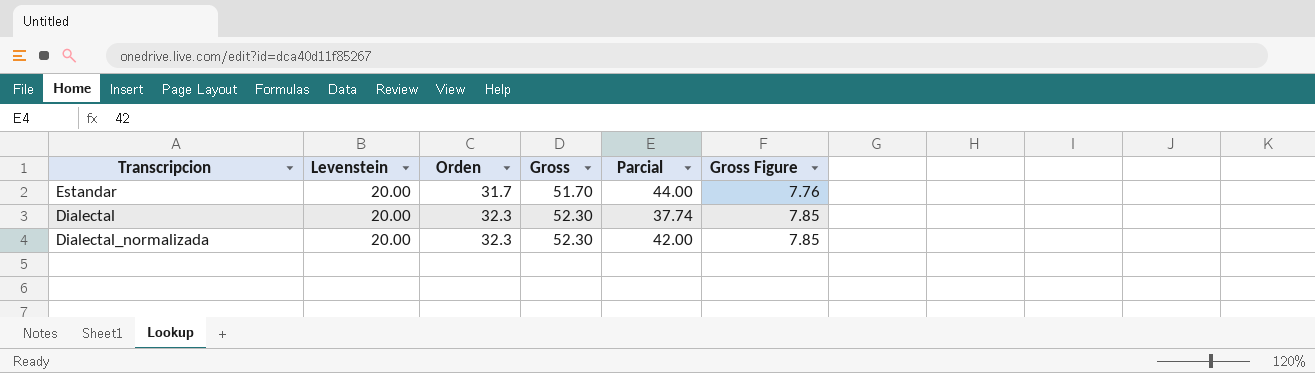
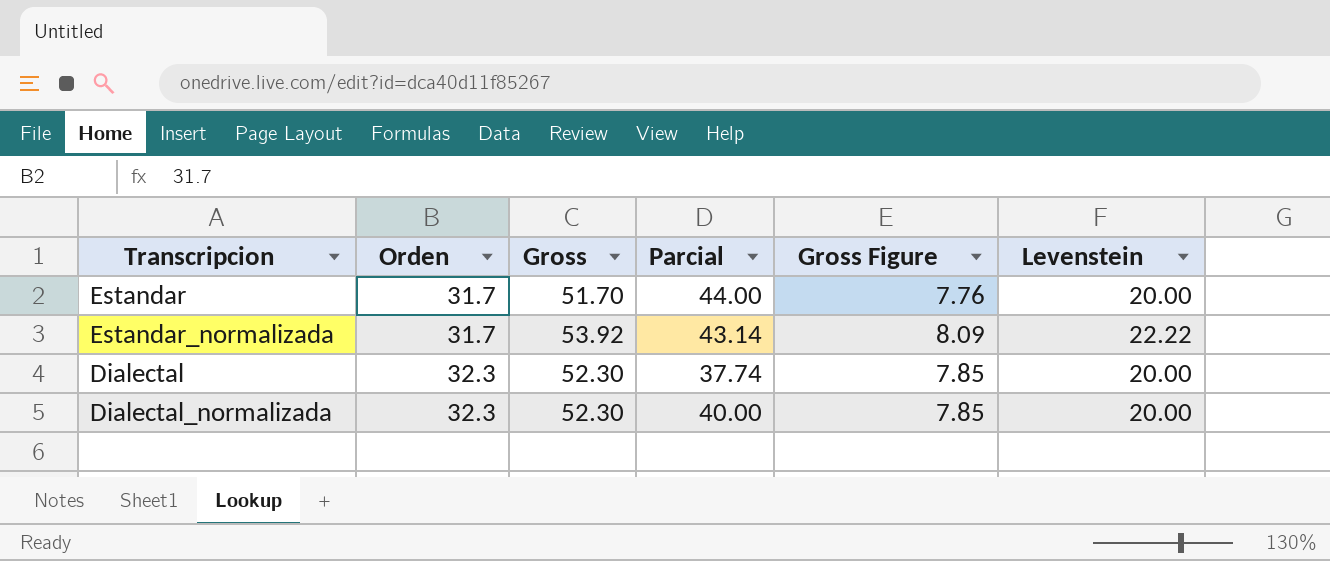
column Levenstein | position: 2 -> 6
row Estandar_normalizada: none -> 31.7 | 53.92 | 43.14 | 8.09 | 22.22
Dialectal_normalizada | Parcial: 42.00 -> 40.00

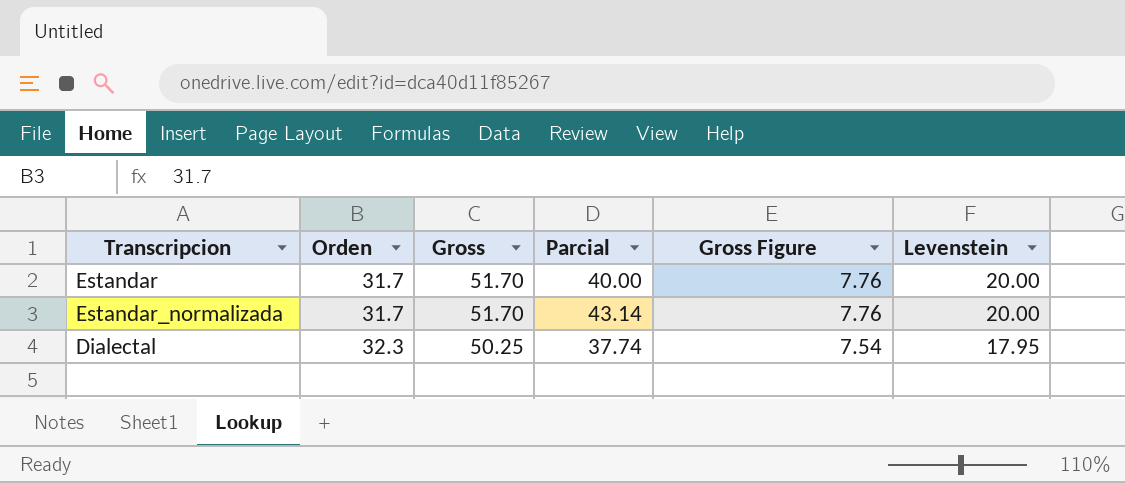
row Dialectal_normalizada: 32.3 | 52.30 | 40.00 | 7.85 | 20.00 -> none
Estandar | Parcial: 44.00 -> 40.00
Estandar_normalizada | Gross: 53.92 -> 51.70
Estandar_normalizada | Gross Figure: 8.09 -> 7.76
Estandar_normalizada | Levenstein: 22.22 -> 20.00
Dialectal | Gross: 52.30 -> 50.25
Dialectal | Gross Figure: 7.85 -> 7.54
Dialectal | Levenstein: 20.00 -> 17.95

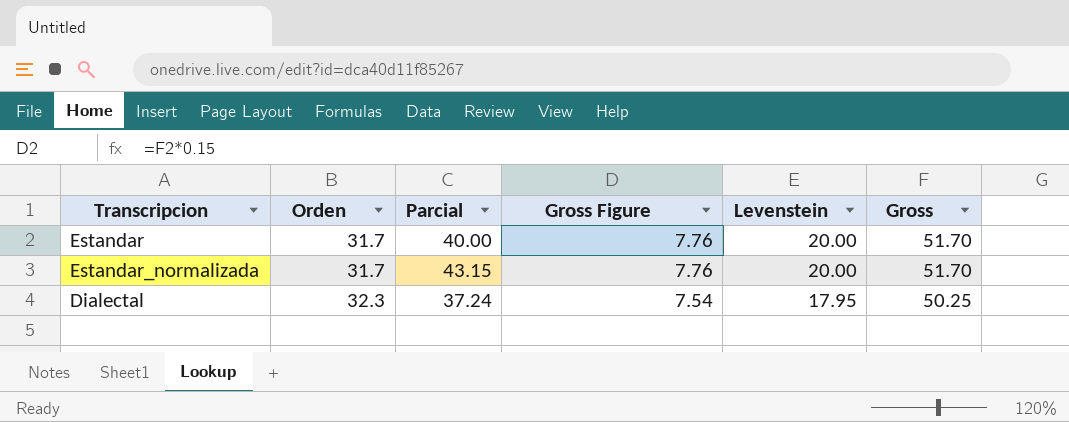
column Gross | position: 3 -> 6
Estandar_normalizada | Parcial: 43.14 -> 43.15
Dialectal | Parcial: 37.74 -> 37.24

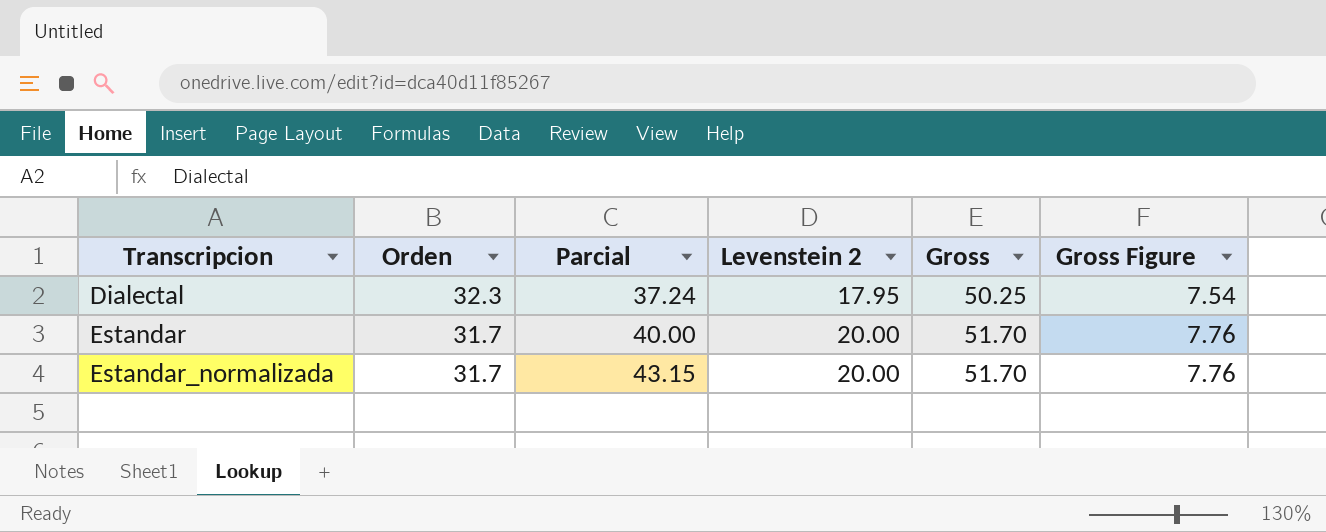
row order: Orden ascending -> Transcripcion ascending
column name: Levenstein -> Levenstein 2
column Gross Figure | position: 4 -> 6

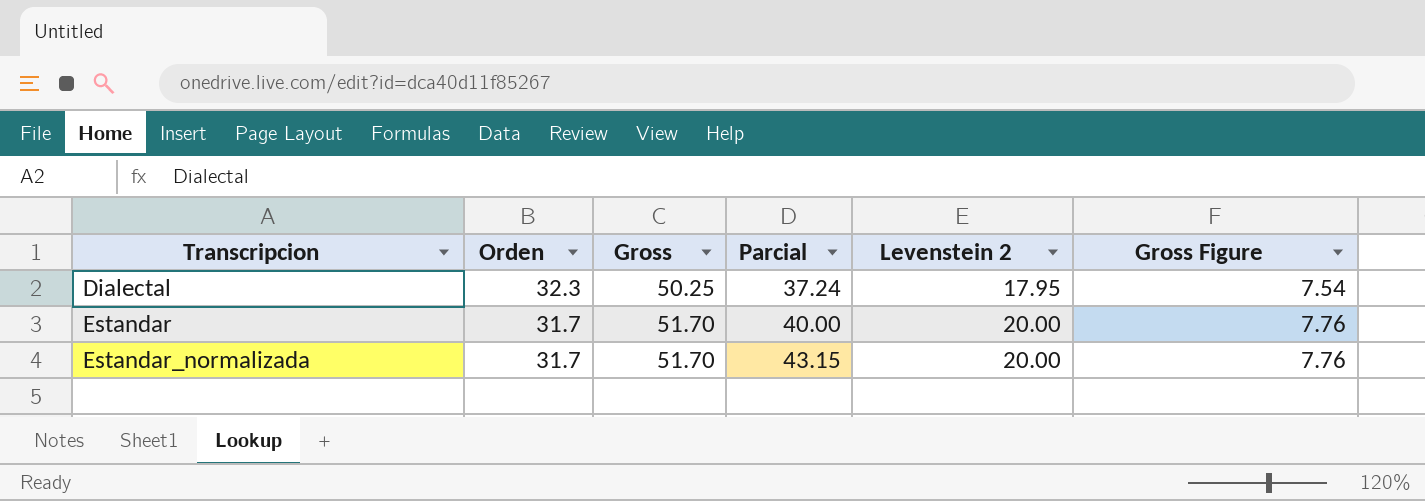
column Gross | position: 5 -> 3

